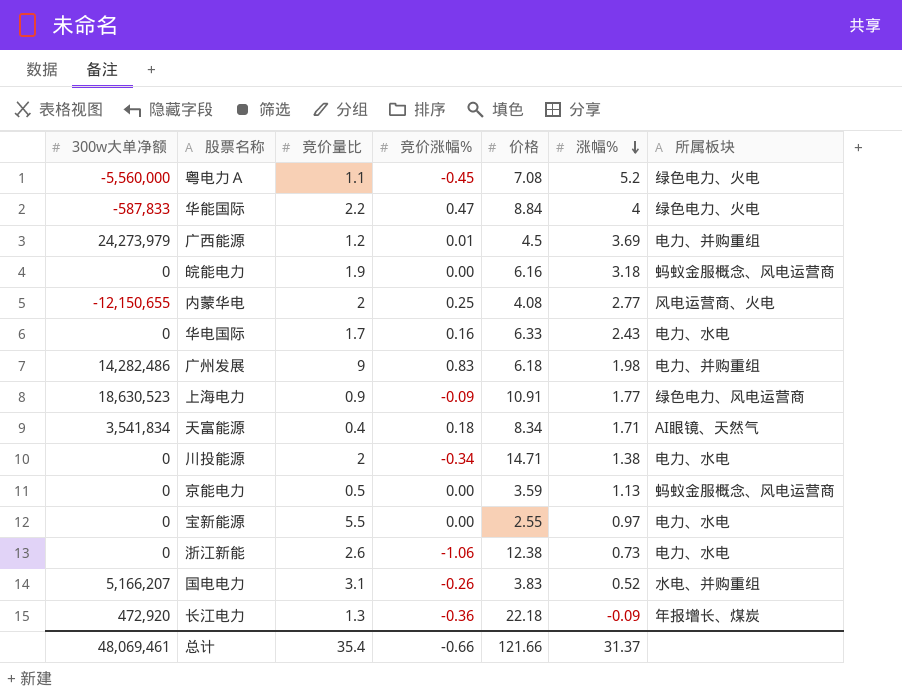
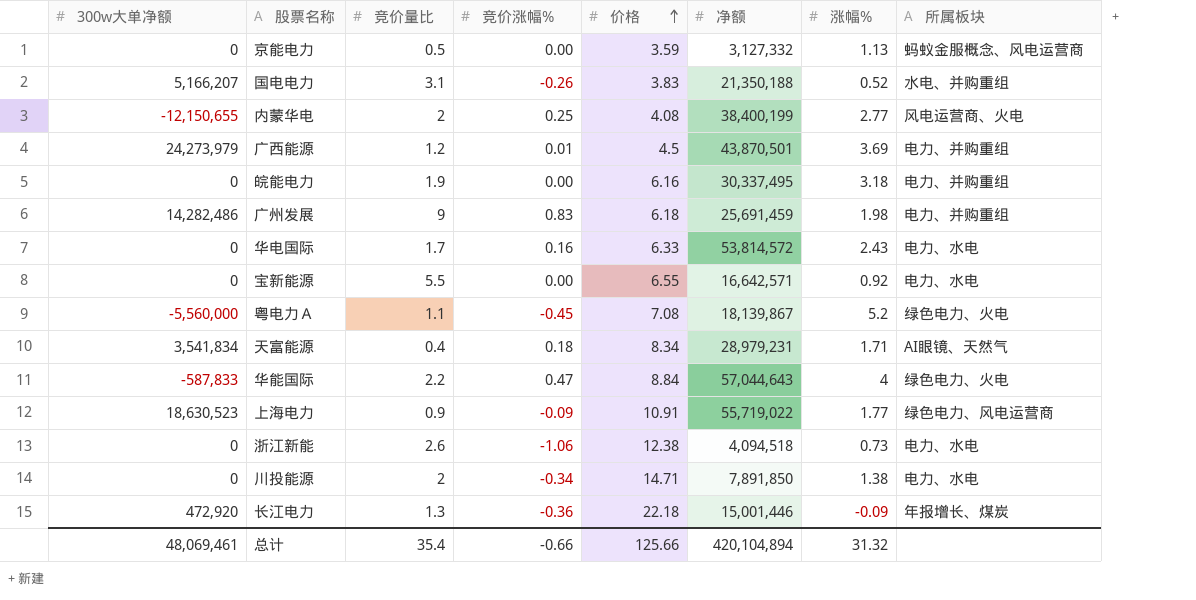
row order: 涨幅% descending -> 价格 ascending
column 净额 | position: none -> 6
皖能电力 | 所属板块: 蚂蚁金服概念、风电运营商 -> 电力、并购重组
宝新能源 | 价格: 2.55 -> 6.55
宝新能源 | 涨幅%: 0.97 -> 0.92
总计 | 价格: 121.66 -> 125.66
总计 | 涨幅%: 31.37 -> 31.32

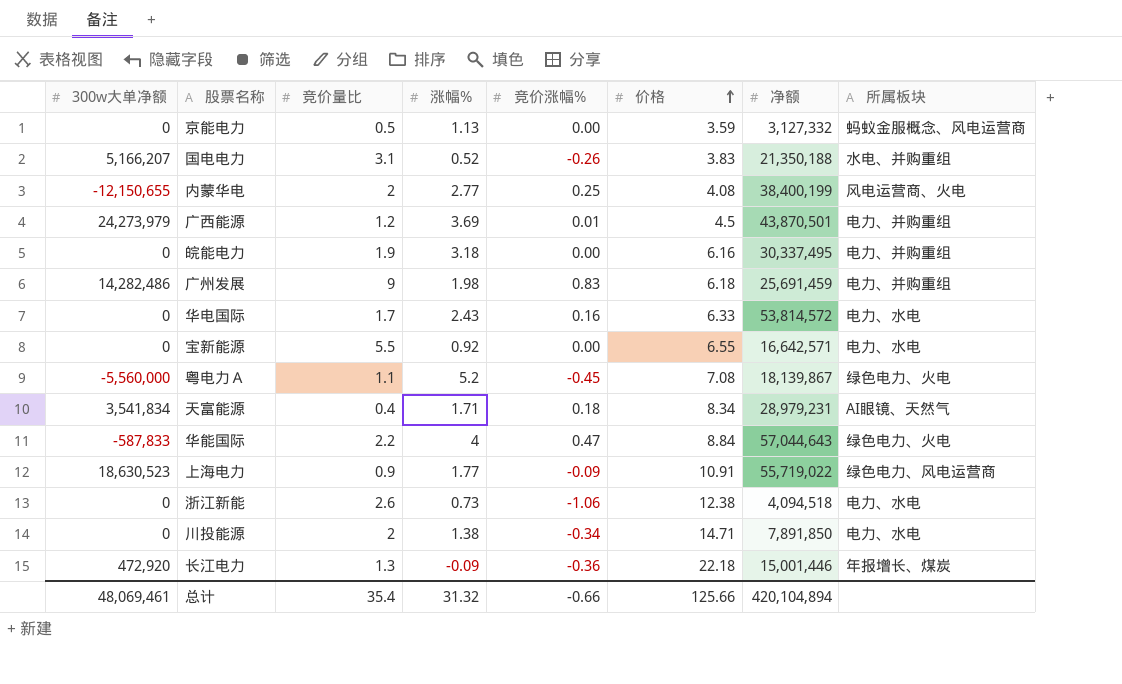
column 涨幅% | position: 7 -> 4

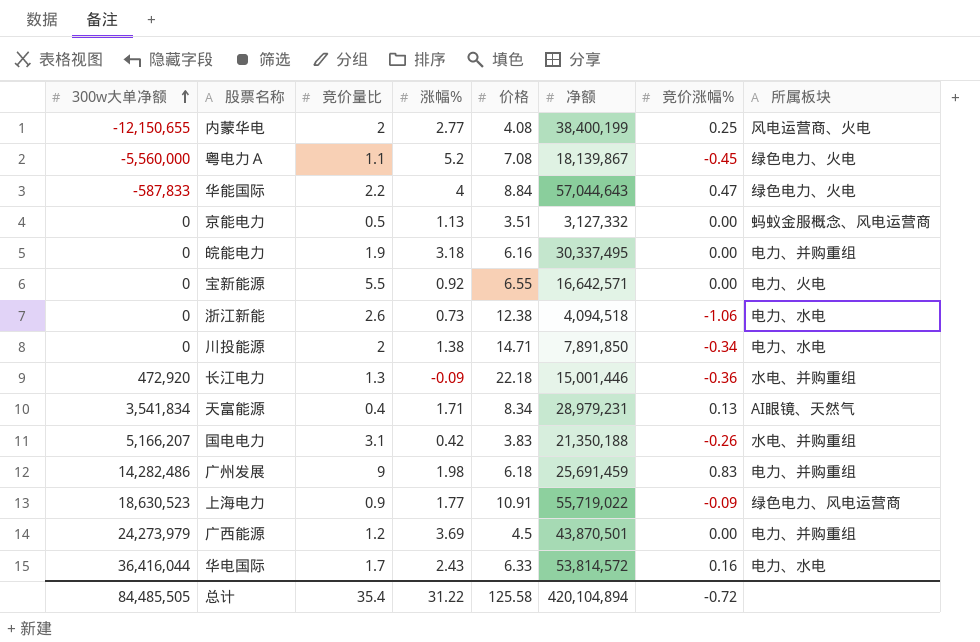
row order: 价格 ascending -> 300w大单净额 ascending
column 竞价涨幅% | position: 5 -> 7
京能电力 | 价格: 3.59 -> 3.51
宝新能源 | 所属板块: 电力、水电 -> 电力、火电
长江电力 | 所属板块: 年报增长、煤炭 -> 水电、并购重组
天富能源 | 竞价涨幅%: 0.18 -> 0.13
国电电力 | 涨幅%: 0.52 -> 0.42
广西能源 | 竞价涨幅%: 0.01 -> 0.00
华电国际 | 300w大单净额: 0 -> 36,416,044
总计 | 300w大单净额: 48,069,461 -> 84,485,505
总计 | 涨幅%: 31.32 -> 31.22
总计 | 价格: 125.66 -> 125.58
总计 | 竞价涨幅%: -0.66 -> -0.72

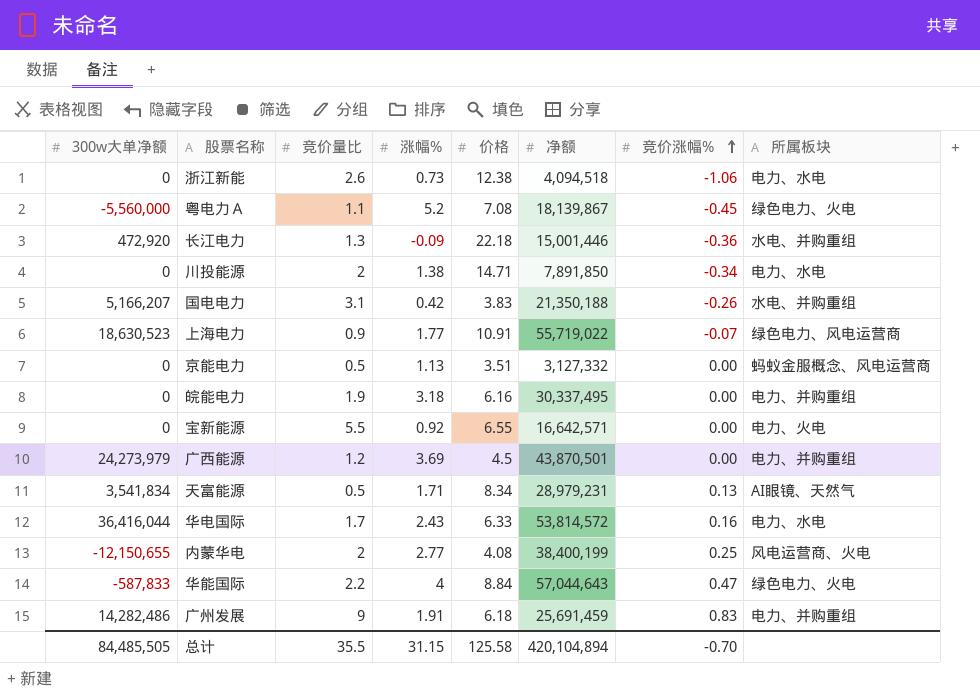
row order: 300w大单净额 ascending -> 竞价涨幅% ascending
上海电力 | 竞价涨幅%: -0.09 -> -0.07
天富能源 | 竞价量比: 0.4 -> 0.5
广州发展 | 涨幅%: 1.98 -> 1.91
总计 | 竞价量比: 35.4 -> 35.5
总计 | 涨幅%: 31.22 -> 31.15
总计 | 竞价涨幅%: -0.72 -> -0.70

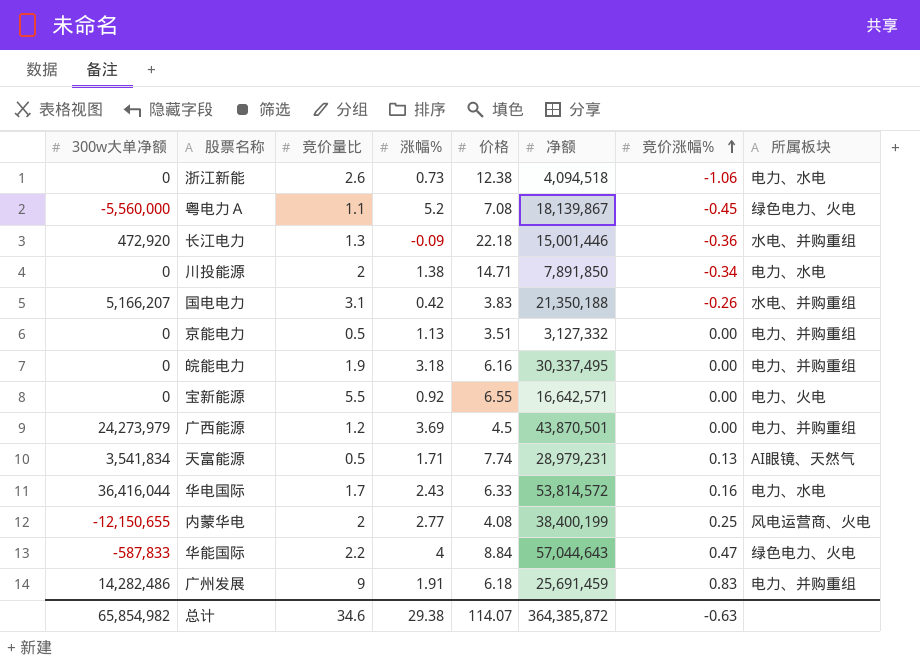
row 上海电力: 18,630,523 | 0.9 | 1.77 | 10.91 | 55,719,022 | -0.07 | 绿色电力、风电运营商 -> none
京能电力 | 所属板块: 蚂蚁金服概念、风电运营商 -> 电力、并购重组
天富能源 | 价格: 8.34 -> 7.74
总计 | 300w大单净额: 84,485,505 -> 65,854,982
总计 | 竞价量比: 35.5 -> 34.6
总计 | 涨幅%: 31.15 -> 29.38
总计 | 价格: 125.58 -> 114.07
总计 | 净额: 420,104,894 -> 364,385,872
总计 | 竞价涨幅%: -0.70 -> -0.63

